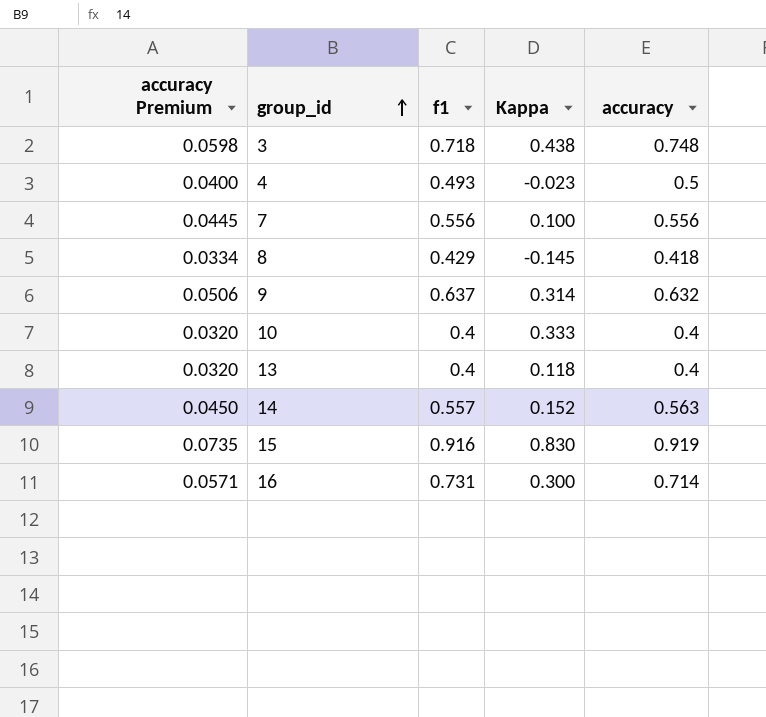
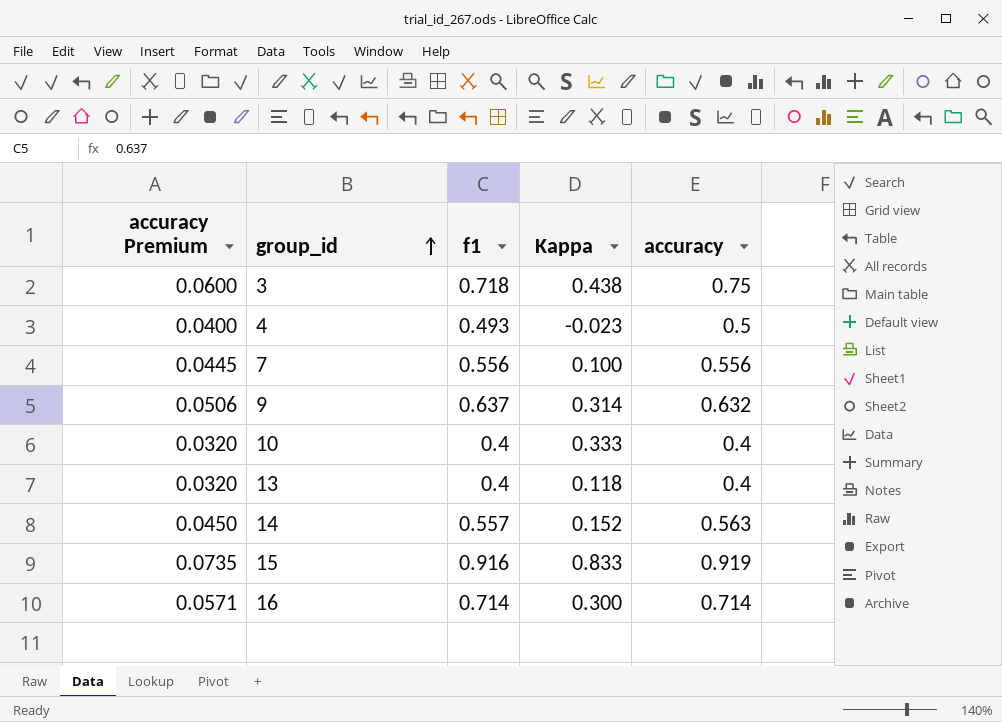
row 8: 0.0334 | 0.429 | -0.145 | 0.418 -> none
3 | accuracy Premium: 0.0598 -> 0.0600
3 | accuracy: 0.748 -> 0.75
15 | Kappa: 0.830 -> 0.833
16 | f1: 0.731 -> 0.714

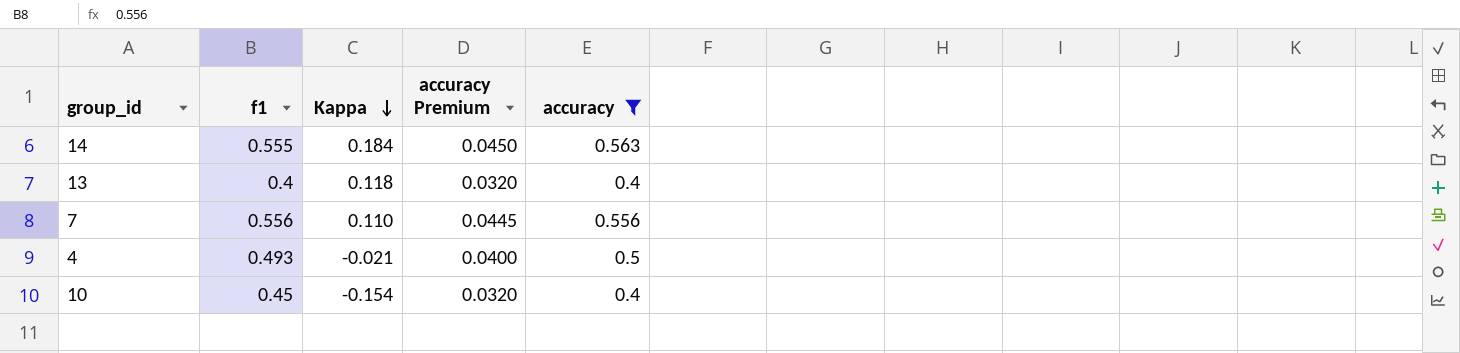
filter: none -> accuracy <= 0.563
row order: group_id ascending -> Kappa descending
column accuracy Premium | position: 1 -> 4
14 | f1: 0.557 -> 0.555
14 | Kappa: 0.152 -> 0.184
7 | Kappa: 0.100 -> 0.110
4 | Kappa: -0.023 -> -0.021
10 | f1: 0.4 -> 0.45
10 | Kappa: 0.333 -> -0.154

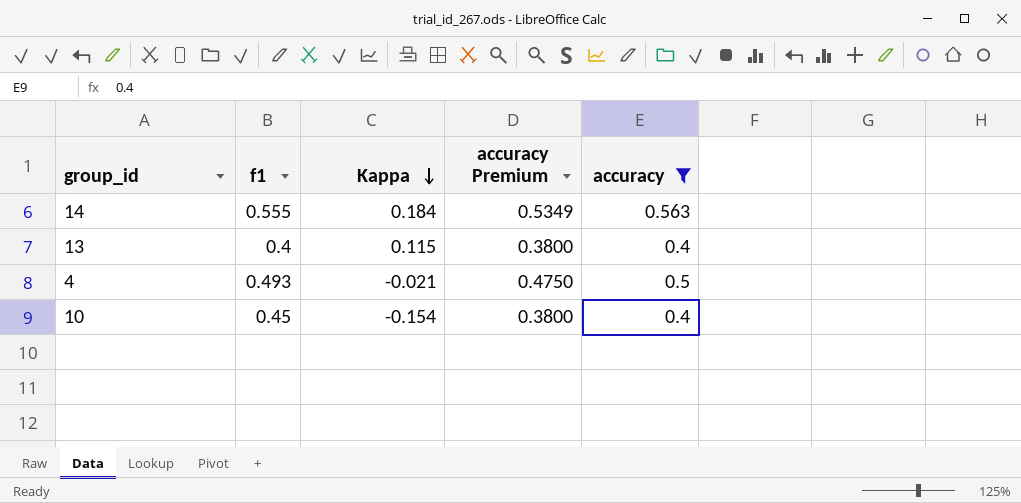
column accuracy Premium | formula: [accuracy] * 0.08 -> [accuracy] * 0.95
row 7: 0.556 | 0.110 | 0.0445 | 0.556 -> none
13 | Kappa: 0.118 -> 0.115

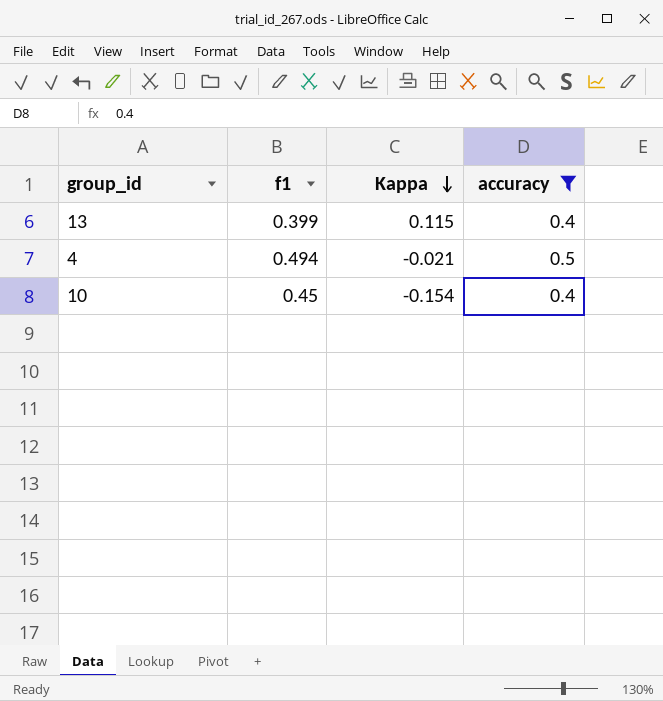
column accuracy Premium | formula: [accuracy] * 0.95 -> none
row 14: 0.555 | 0.184 | 0.5349 | 0.563 -> none
13 | f1: 0.4 -> 0.399
4 | f1: 0.493 -> 0.494

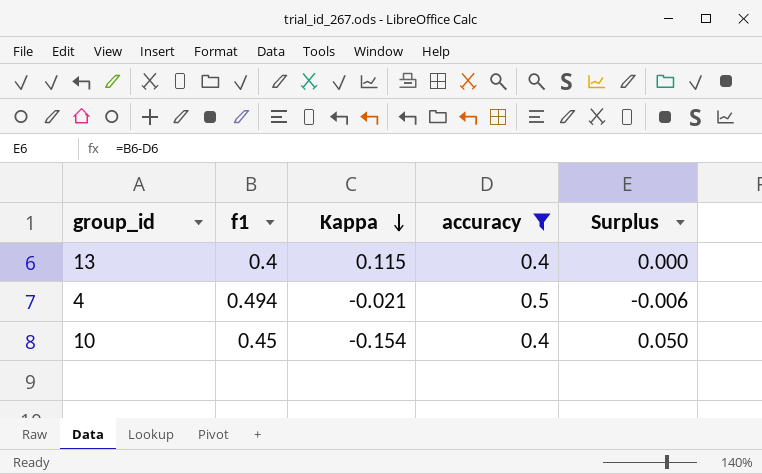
column Surplus | formula: none -> [f1] - [accuracy]
13 | f1: 0.399 -> 0.4

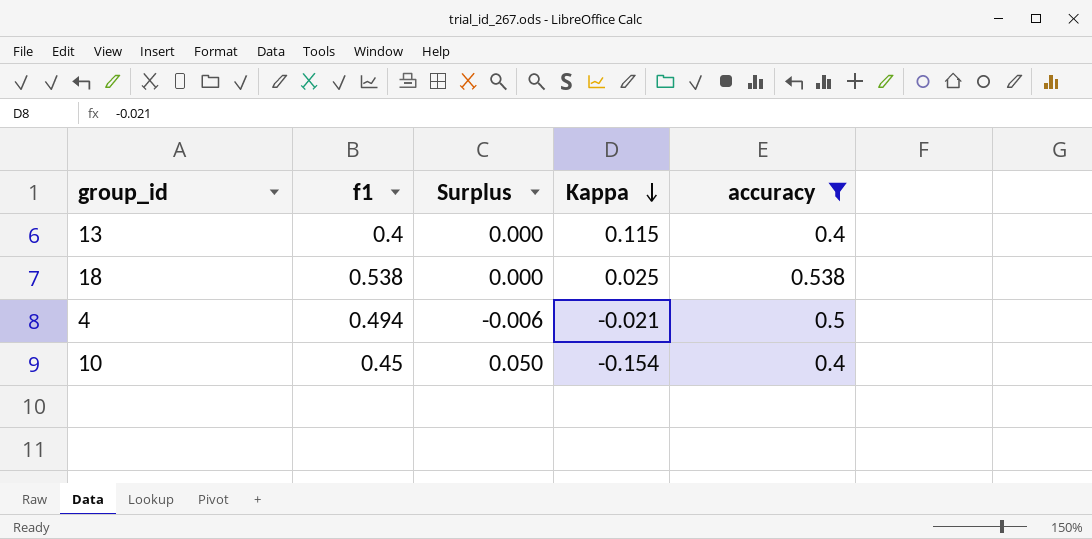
column Surplus | position: 5 -> 3
row 18: none -> 0.538 | 0.000 | 0.025 | 0.538

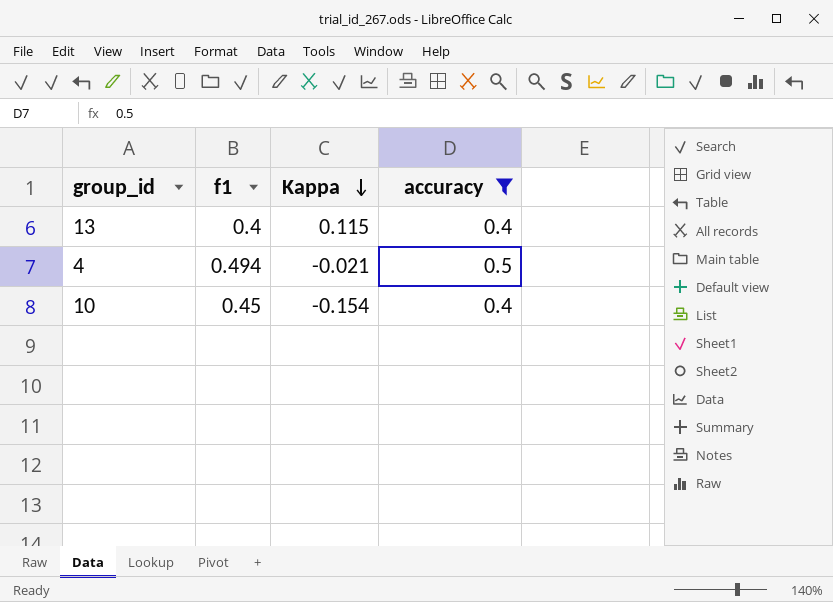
column Surplus | formula: [f1] - [accuracy] -> none
row 18: 0.538 | 0.000 | 0.025 | 0.538 -> none

